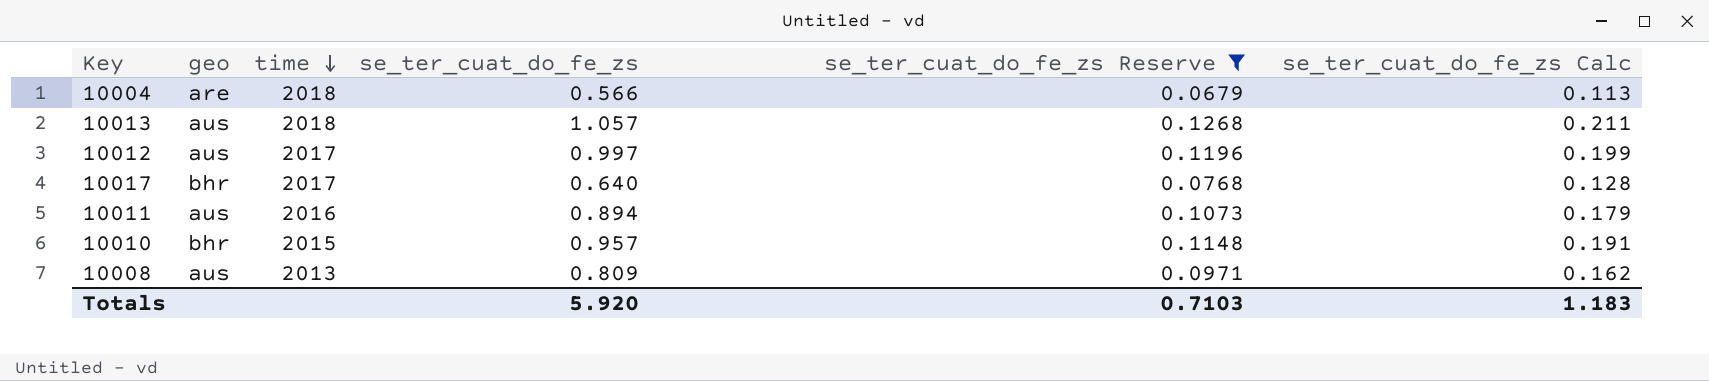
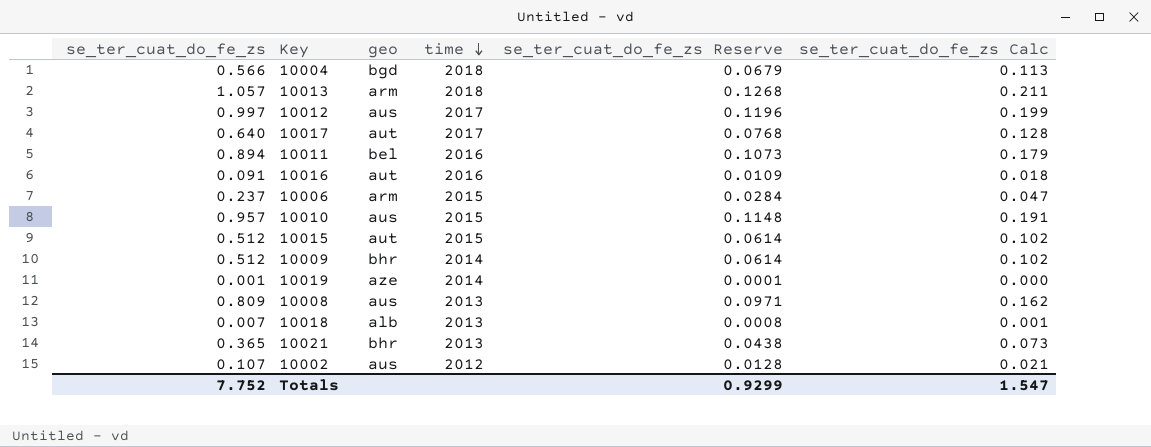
filter: se_ter_cuat_do_fe_zs Reserve >= 0.0679 -> none
column se_ter_cuat_do_fe_zs | position: 4 -> 1
10004 | geo: are -> bgd
10013 | geo: aus -> arm
10017 | geo: bhr -> aut
10011 | geo: aus -> bel
10010 | geo: bhr -> aus
Totals | se_ter_cuat_do_fe_zs: 5.920 -> 7.752
Totals | se_ter_cuat_do_fe_zs Reserve: 0.7103 -> 0.9299
Totals | se_ter_cuat_do_fe_zs Calc: 1.183 -> 1.547

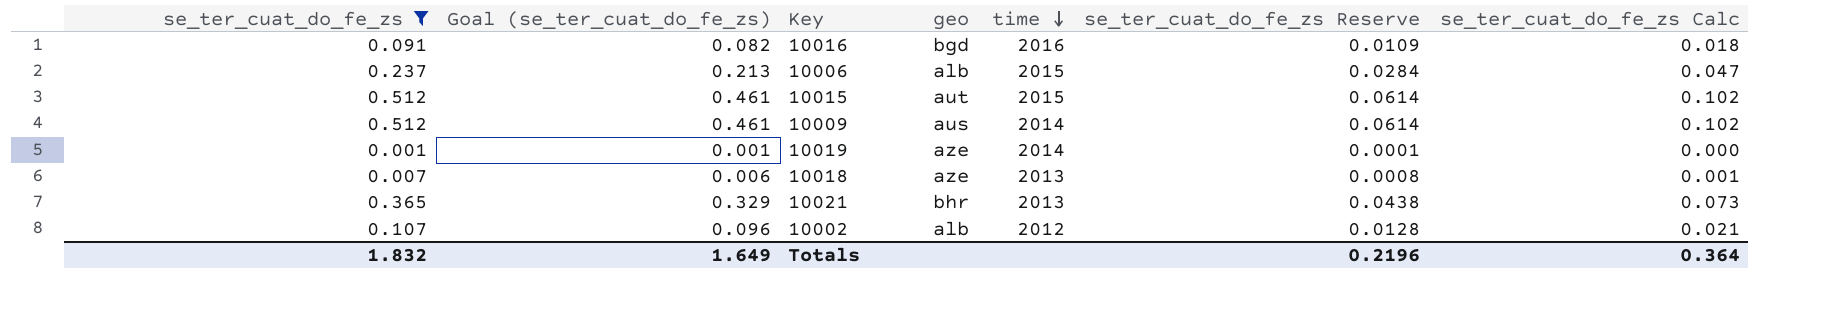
filter: none -> se_ter_cuat_do_fe_zs <= 0.512
column Goal (se_ter_cuat_do_fe_zs) | formula: none -> [se_ter_cuat_do_fe_zs] * 0.9
10016 | geo: aut -> bgd
10006 | geo: arm -> alb
10009 | geo: bhr -> aus
10018 | geo: alb -> aze
10002 | geo: aus -> alb
Totals | se_ter_cuat_do_fe_zs: 7.752 -> 1.832
Totals | se_ter_cuat_do_fe_zs Reserve: 0.9299 -> 0.2196
Totals | se_ter_cuat_do_fe_zs Calc: 1.547 -> 0.364

